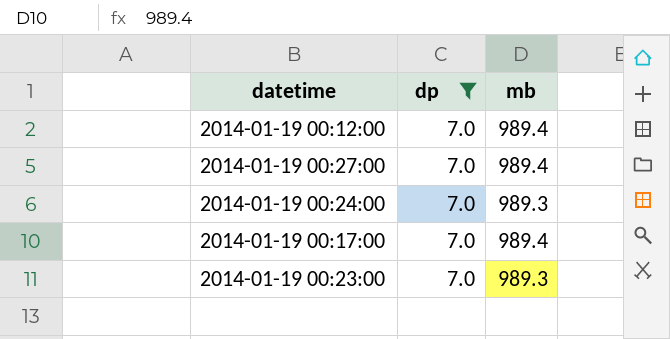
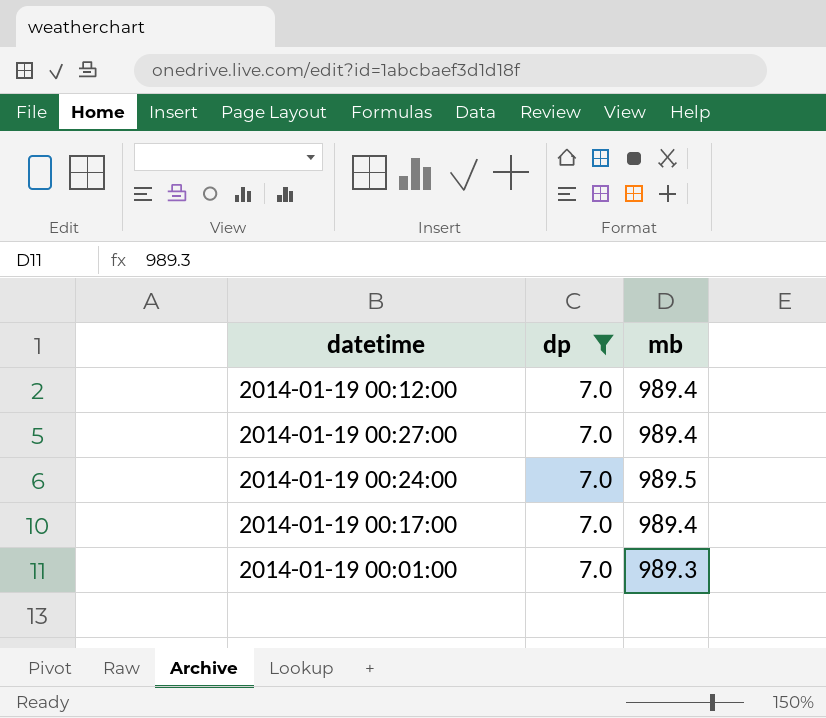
row 2014-01-19 00:23:00: 7.0 | 989.3 -> none
2014-01-19 00:24:00 | mb: 989.3 -> 989.5
row 2014-01-19 00:01:00: none -> 7.0 | 989.3

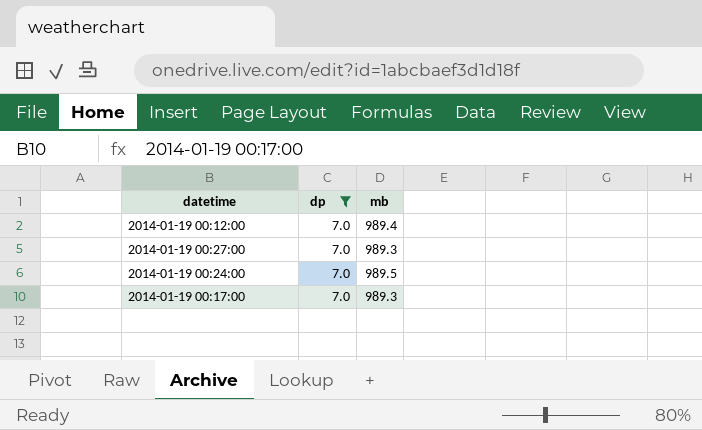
row 2014-01-19 00:01:00: 7.0 | 989.3 -> none
2014-01-19 00:27:00 | mb: 989.4 -> 989.3
2014-01-19 00:17:00 | mb: 989.4 -> 989.3

